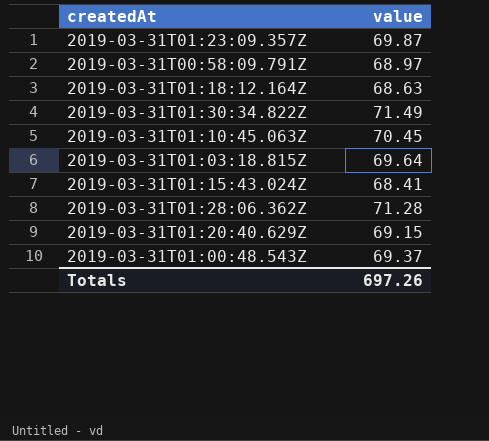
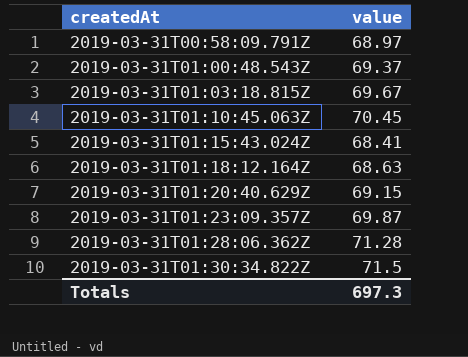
row order: none -> createdAt ascending
2019-03-31T01:03:18.815Z | value: 69.64 -> 69.67
2019-03-31T01:30:34.822Z | value: 71.49 -> 71.5
Totals | value: 697.26 -> 697.3

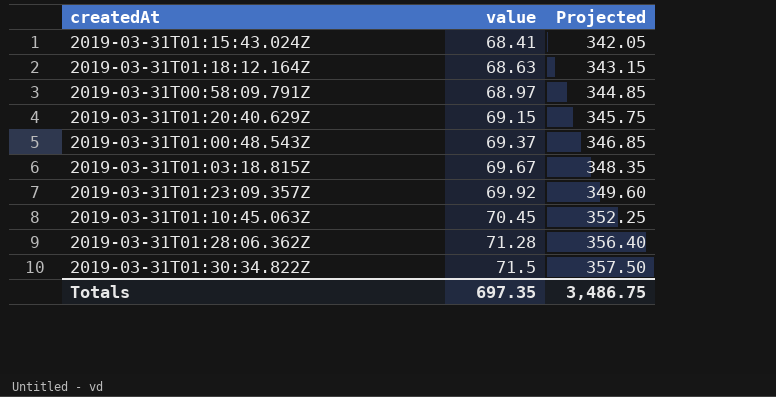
row order: createdAt ascending -> value ascending
column Projected | formula: none -> [value] * 5
2019-03-31T01:23:09.357Z | value: 69.87 -> 69.92
Totals | value: 697.3 -> 697.35

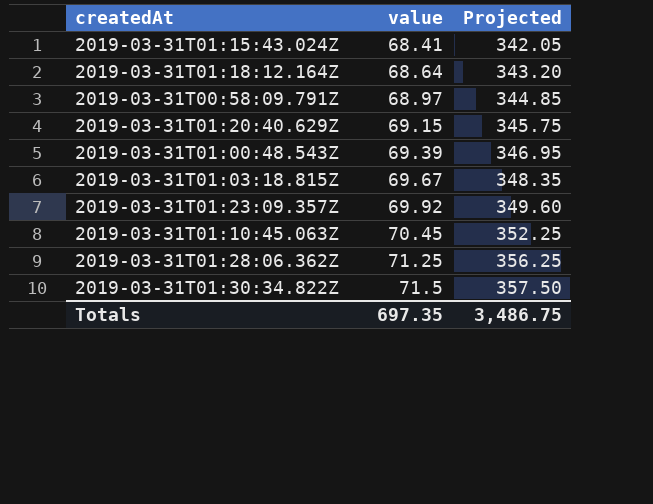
2019-03-31T01:18:12.164Z | value: 68.63 -> 68.64
2019-03-31T01:18:12.164Z | Projected: 343.15 -> 343.20
2019-03-31T01:00:48.543Z | value: 69.37 -> 69.39
2019-03-31T01:00:48.543Z | Projected: 346.85 -> 346.95
2019-03-31T01:28:06.362Z | value: 71.28 -> 71.25
2019-03-31T01:28:06.362Z | Projected: 356.40 -> 356.25

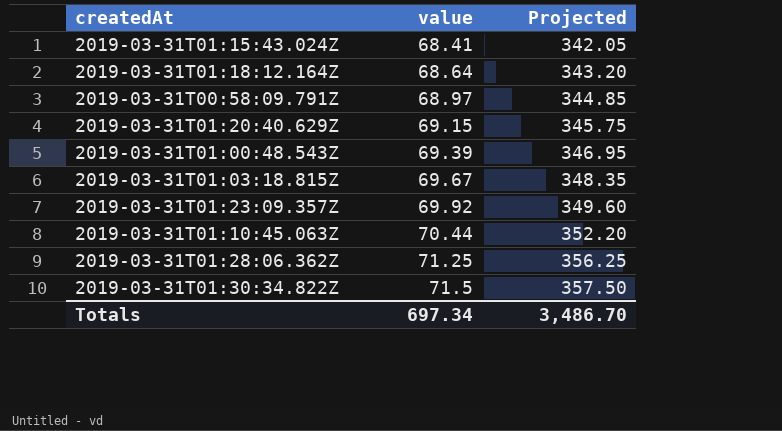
2019-03-31T01:10:45.063Z | value: 70.45 -> 70.44
2019-03-31T01:10:45.063Z | Projected: 352.25 -> 352.20
Totals | value: 697.35 -> 697.34
Totals | Projected: 3,486.75 -> 3,486.70

